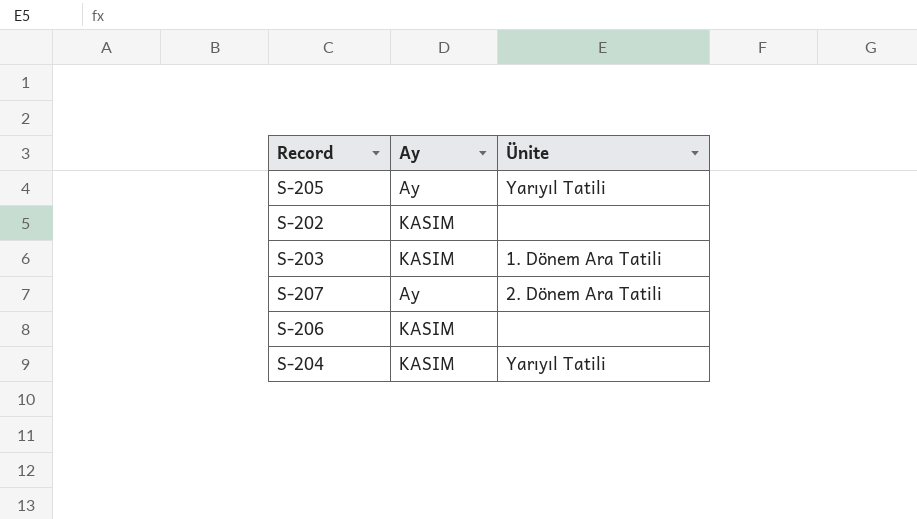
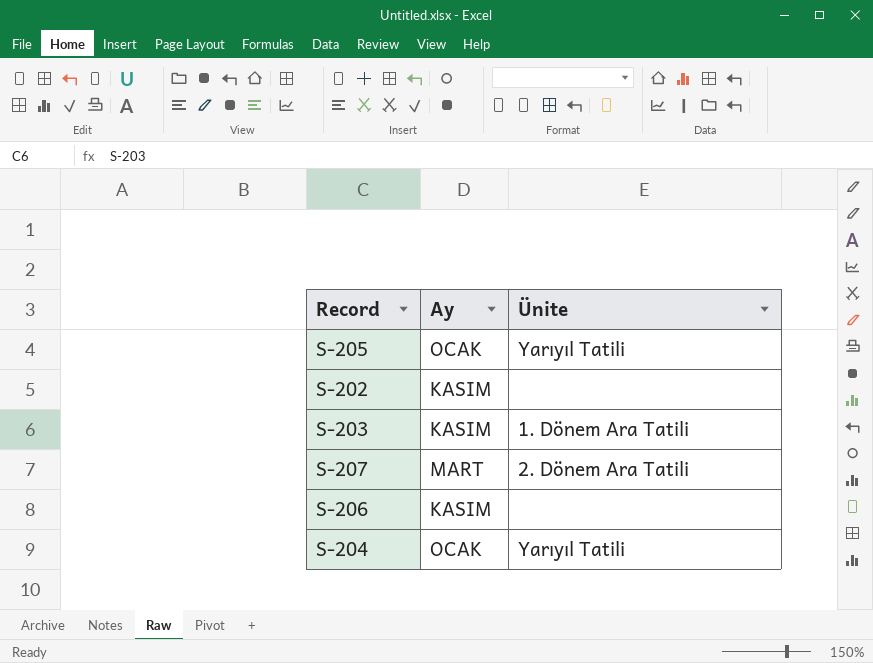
S-205 | Ay: Ay -> OCAK
S-207 | Ay: Ay -> MART
S-204 | Ay: KASIM -> OCAK

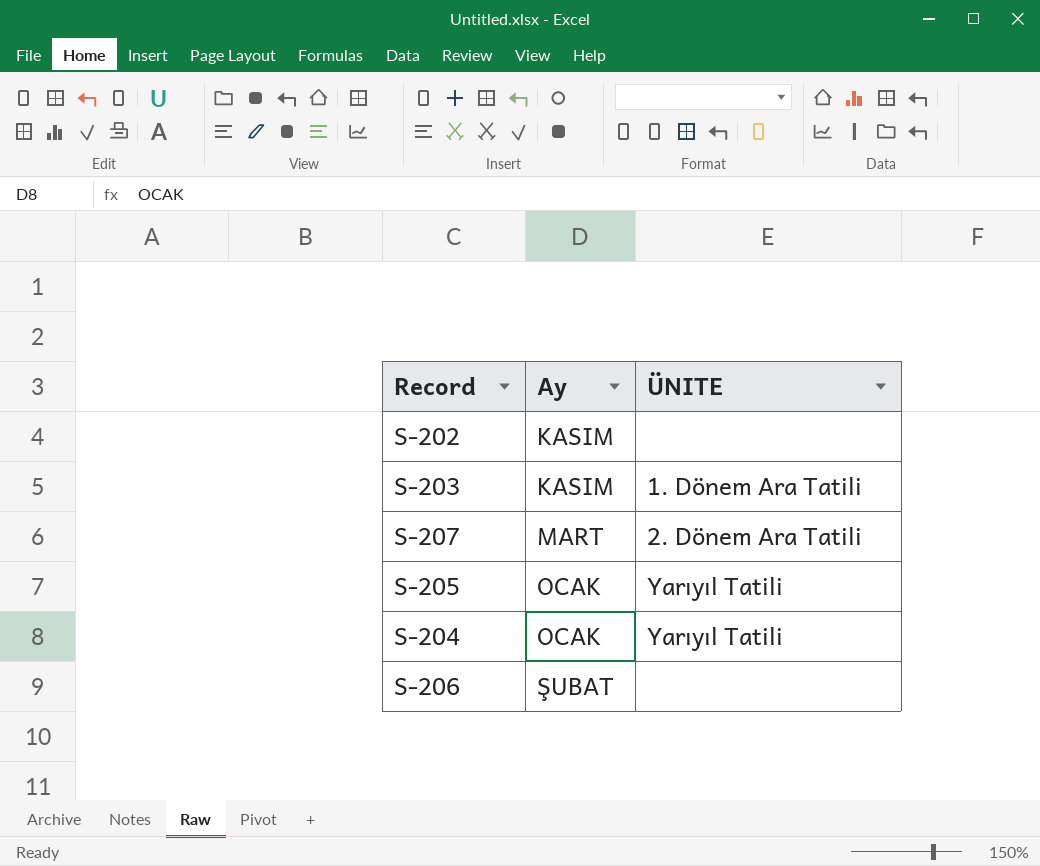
row order: none -> Ay ascending
column name: Ünite -> ÜNITE
S-206 | Ay: KASIM -> ŞUBAT

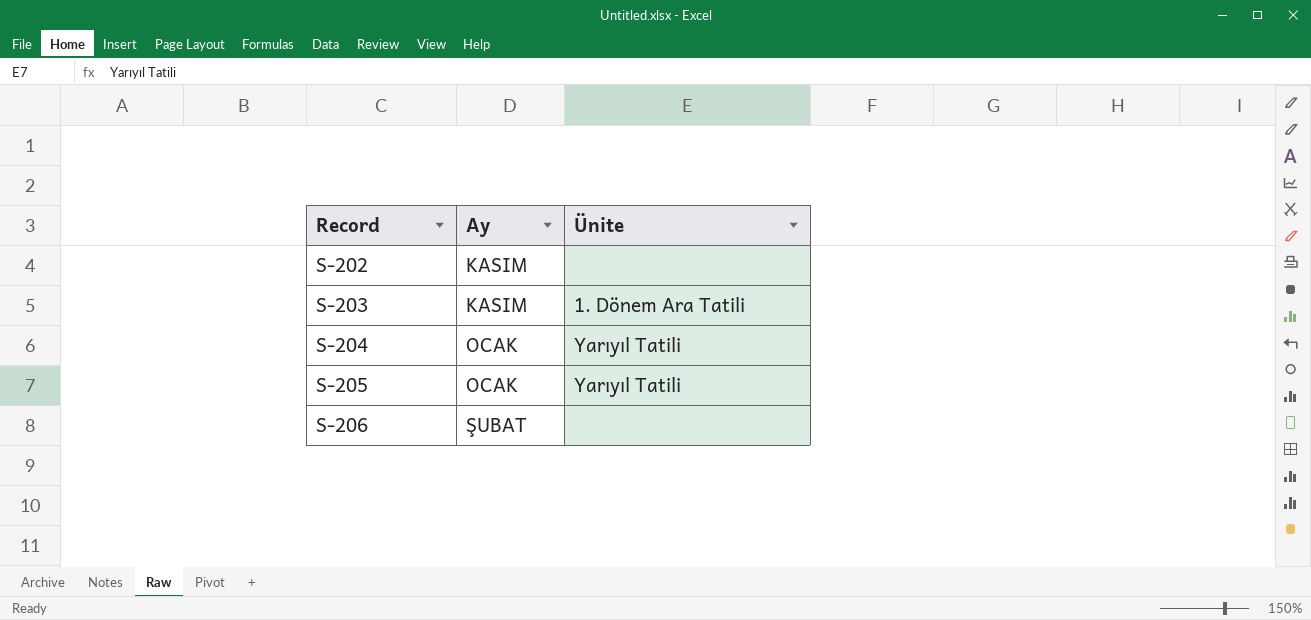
row order: Ay ascending -> Record ascending
column name: ÜNITE -> Ünite
row S-207: MART | 2. Dönem Ara Tatili -> none

